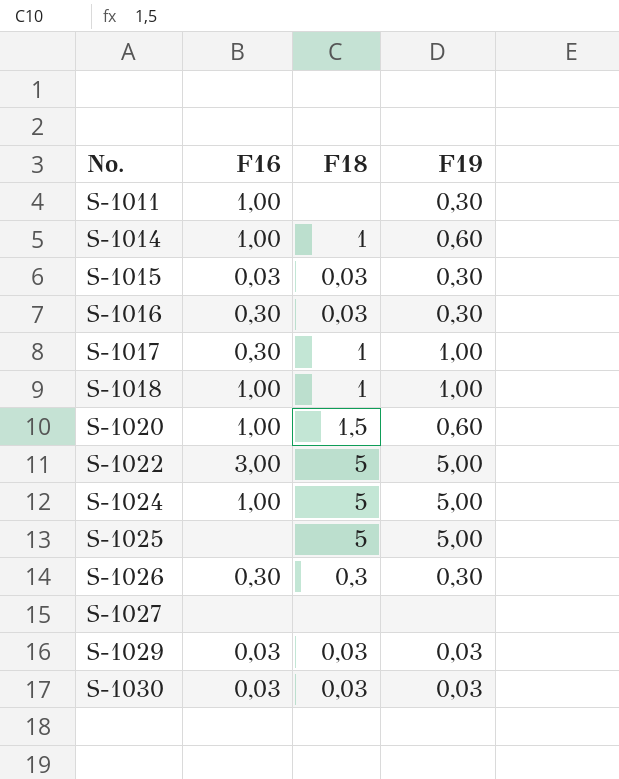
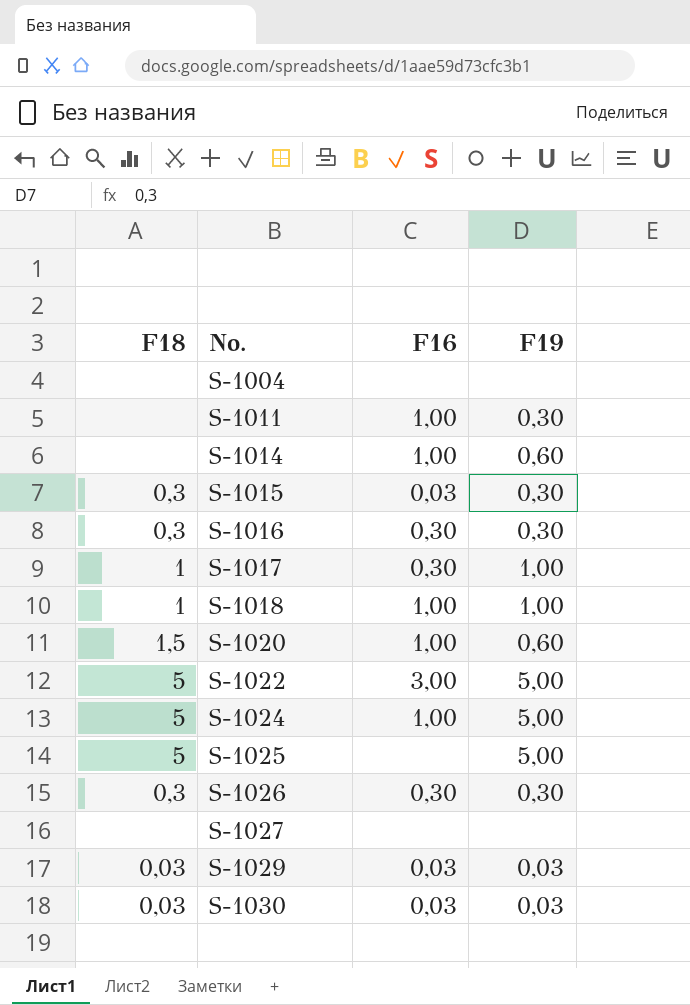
column F18 | position: 3 -> 1
row S-1004: none -> none | none | none
S-1014 | F18: 1 -> none
S-1015 | F18: 0,03 -> 0,3
S-1016 | F18: 0,03 -> 0,3

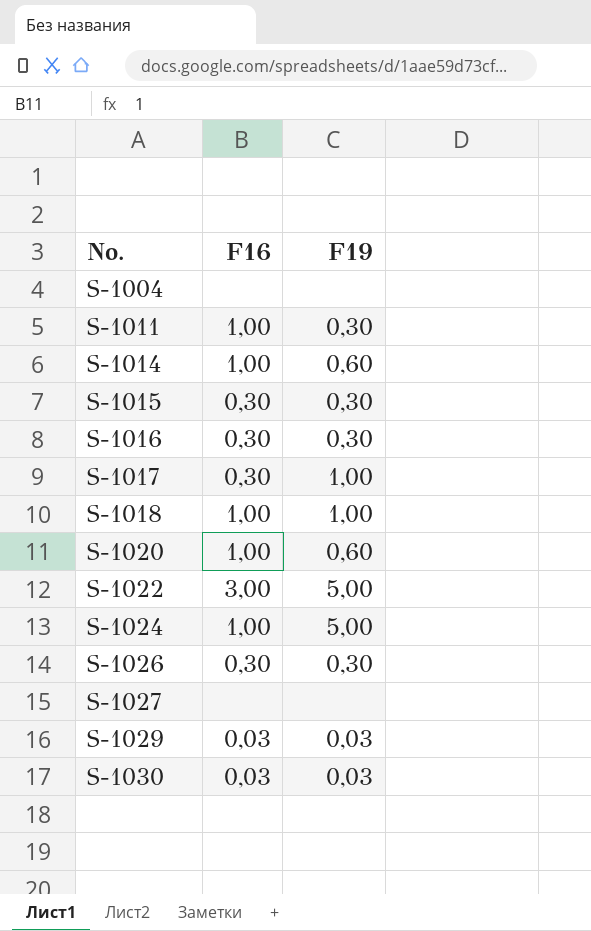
column F18 | position: 1 -> none
row S-1025: 5 | none | 5,00 -> none
S-1015 | F16: 0,03 -> 0,30

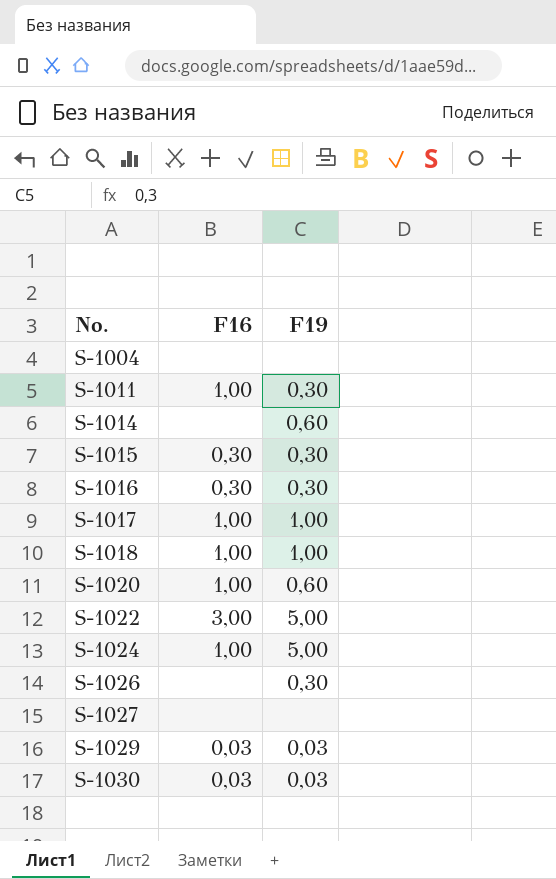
S-1014 | F16: 1,00 -> none
S-1017 | F16: 0,30 -> 1,00
S-1026 | F16: 0,30 -> none

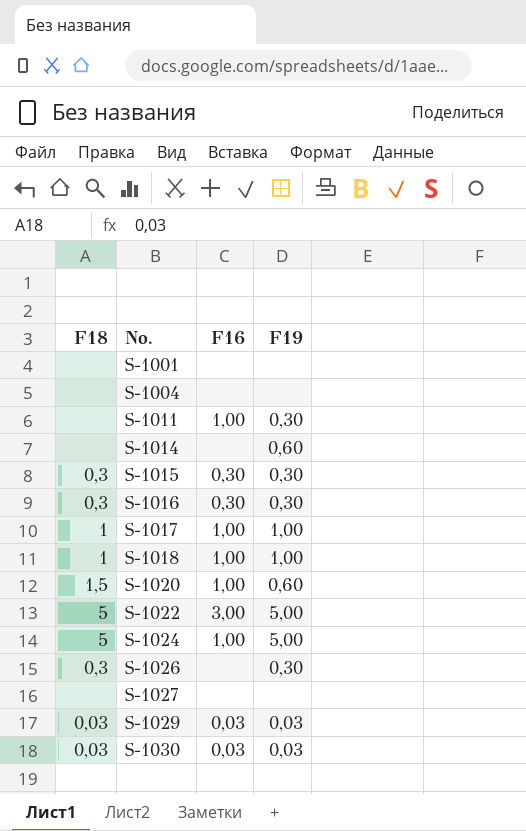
column F18 | position: none -> 1
row S-1001: none -> none | none | none

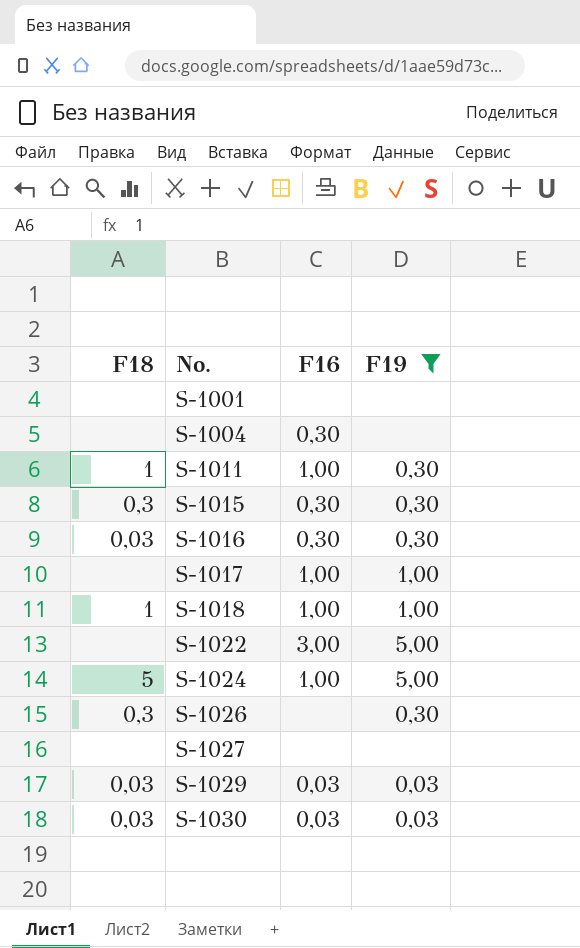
filter: none -> F19 != 0,60
S-1004 | F16: none -> 0,30
S-1011 | F18: none -> 1
S-1016 | F18: 0,3 -> 0,03
S-1017 | F18: 1 -> none
S-1022 | F18: 5 -> none

